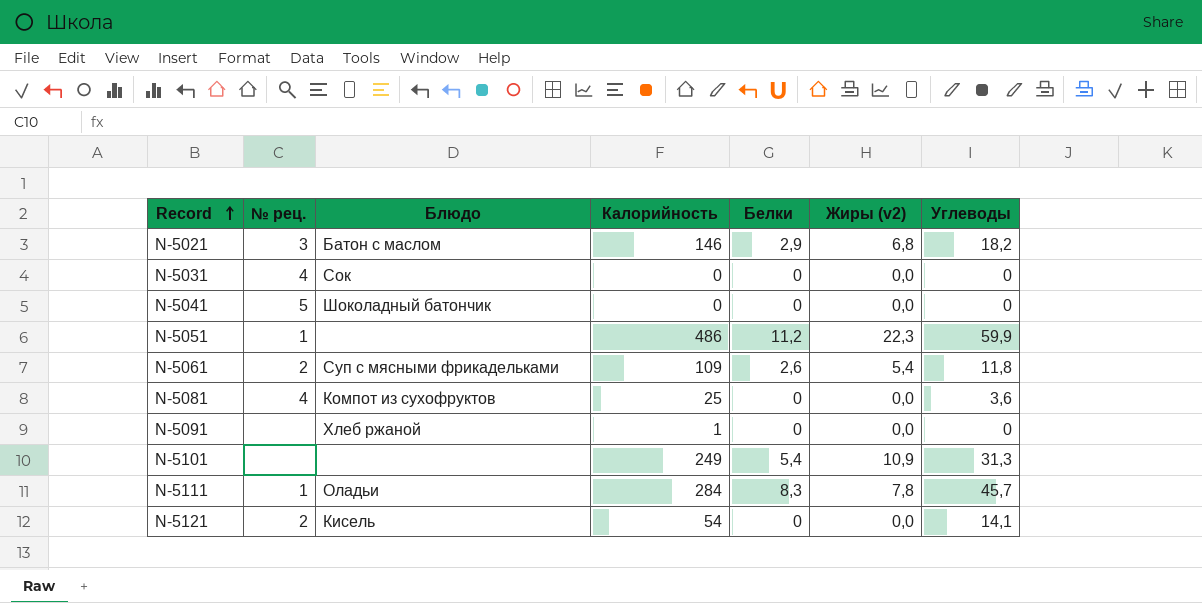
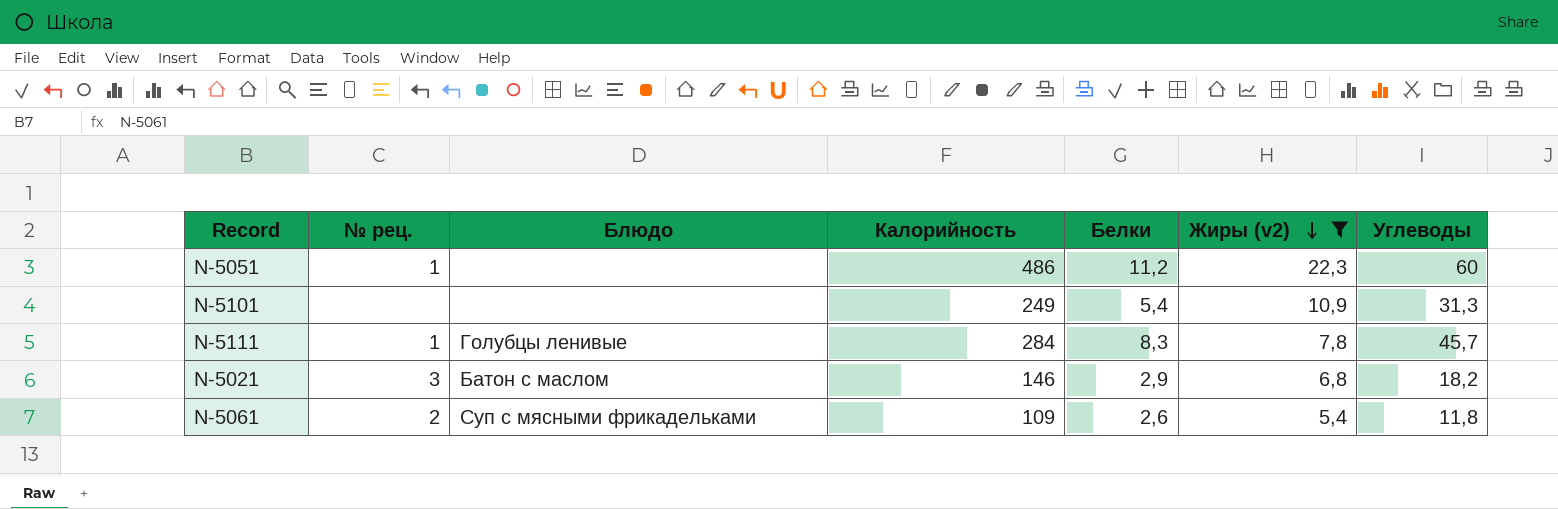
filter: none -> Жиры (v2) != 0,0
row order: Record ascending -> Жиры (v2) descending
N-5051 | Углеводы: 59,9 -> 60
N-5111 | Блюдо: Оладьи -> Голубцы ленивые

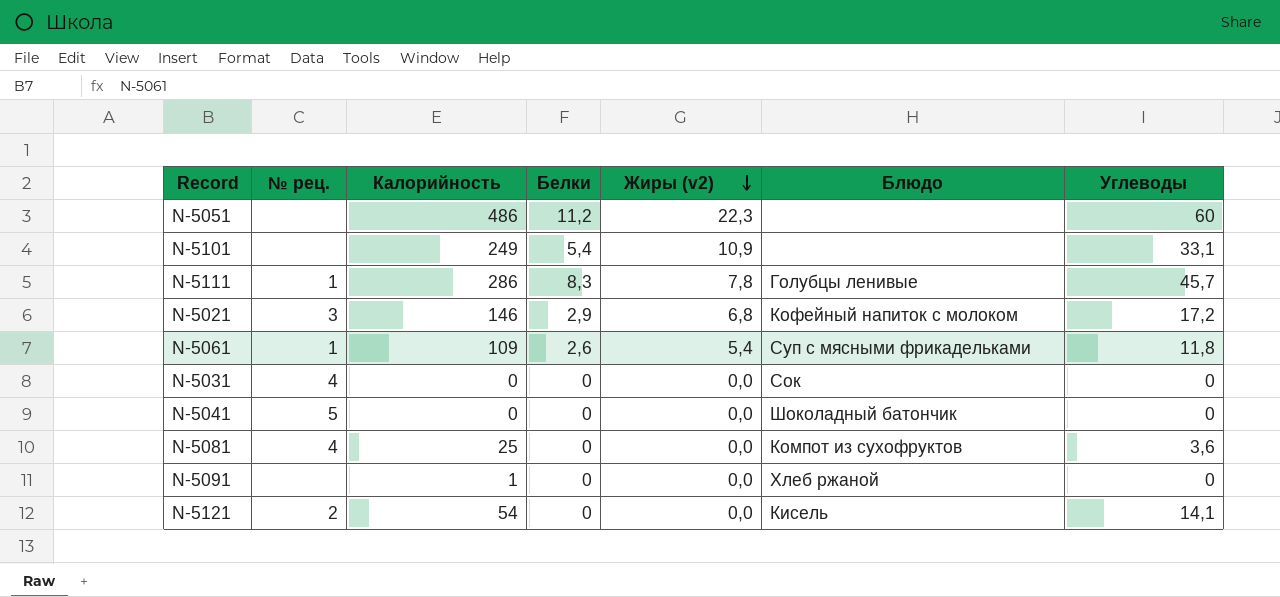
filter: Жиры (v2) != 0,0 -> none
column Блюдо | position: 3 -> 6
N-5051 | № рец.: 1 -> none
N-5101 | Углеводы: 31,3 -> 33,1
N-5111 | Калорийность: 284 -> 286
N-5021 | Блюдо: Батон с маслом -> Кофейный напиток с молоком
N-5021 | Углеводы: 18,2 -> 17,2
N-5061 | № рец.: 2 -> 1

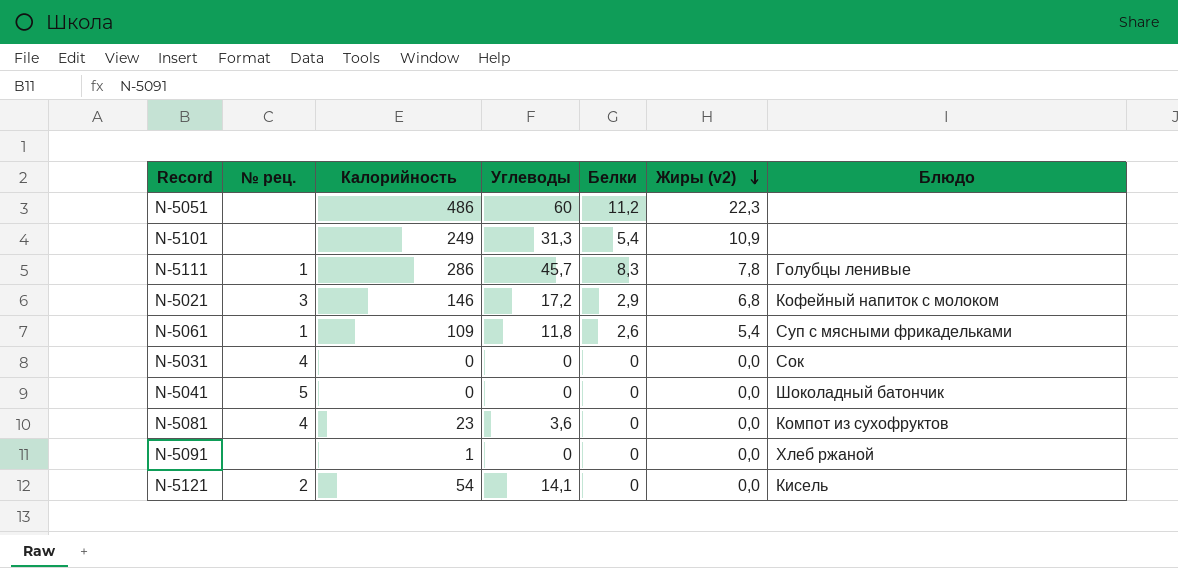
column Углеводы | position: 7 -> 4
N-5101 | Углеводы: 33,1 -> 31,3
N-5081 | Калорийность: 25 -> 23

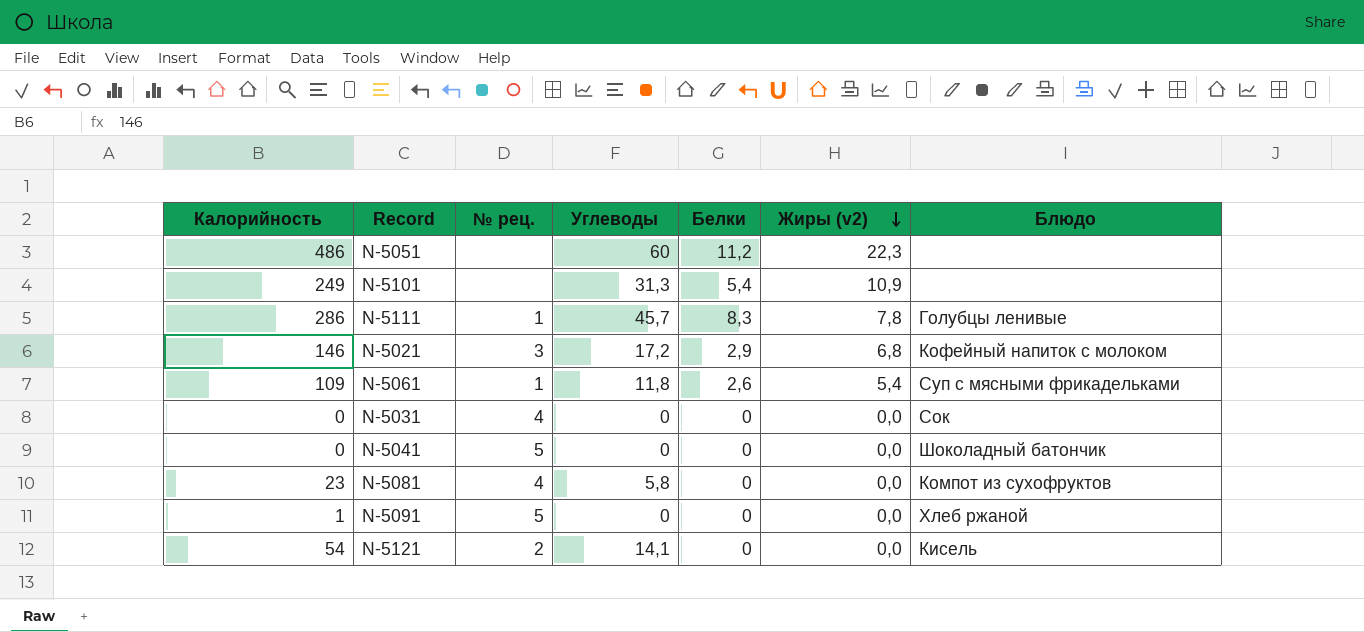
column Калорийность | position: 3 -> 1
N-5081 | Углеводы: 3,6 -> 5,8
N-5091 | № рец.: none -> 5

